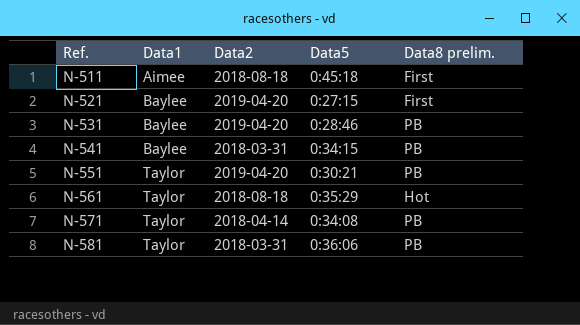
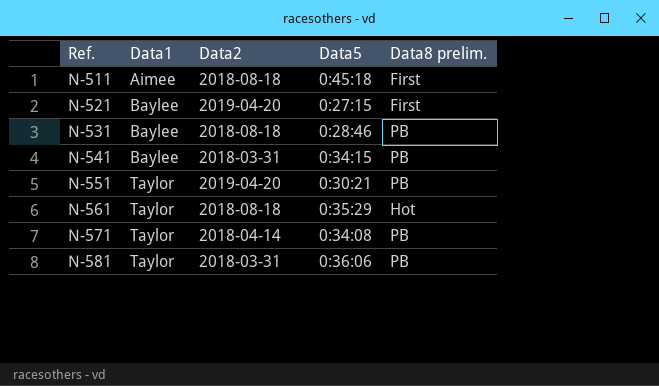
N-531 | Data2: 2019-04-20 -> 2018-08-18

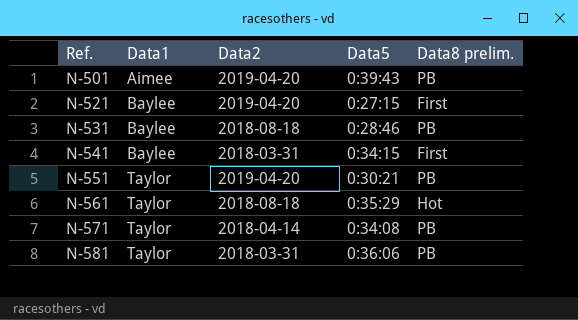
row N-511: Aimee | 2018-08-18 | 0:45:18 | First -> none
row N-501: none -> Aimee | 2019-04-20 | 0:39:43 | PB
N-541 | Data8 prelim.: PB -> First

